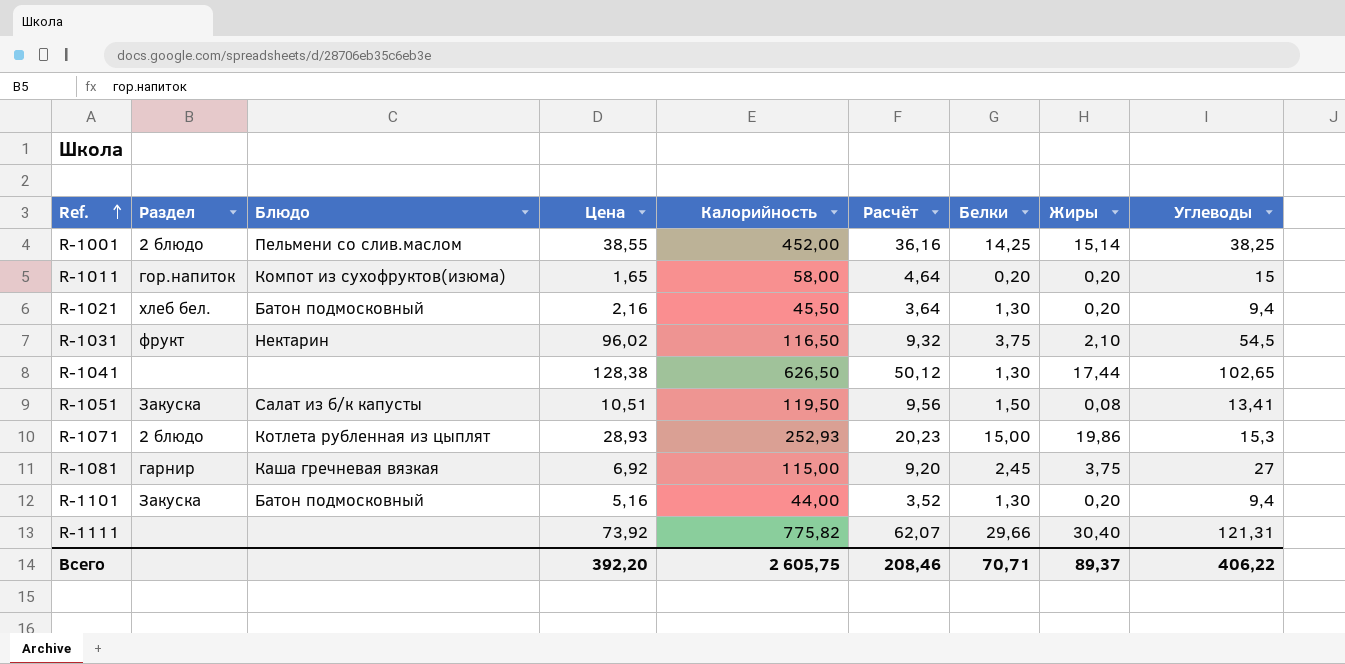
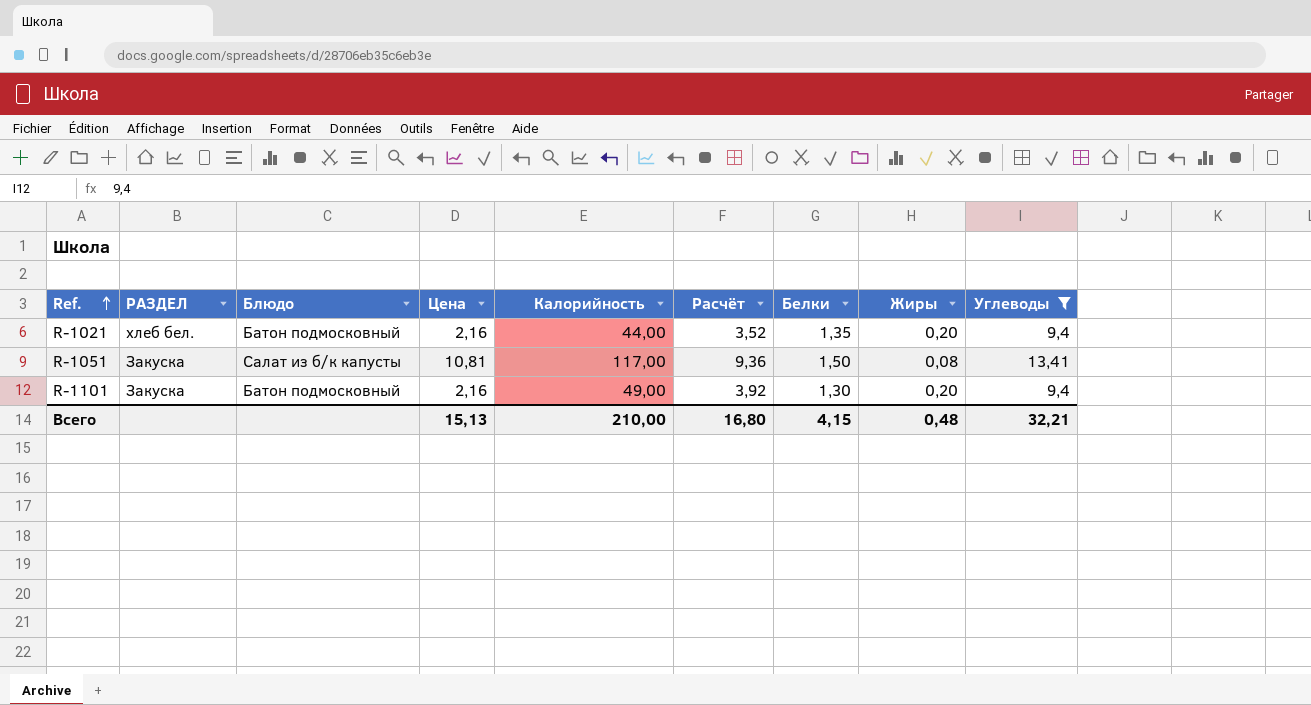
filter: none -> Углеводы <= 13,41
column name: Раздел -> РАЗДЕЛ
R-1021 | Калорийность: 45,50 -> 44,00
R-1021 | Расчёт: 3,64 -> 3,52
R-1021 | Белки: 1,30 -> 1,35
R-1051 | Цена: 10,51 -> 10,81
R-1051 | Калорийность: 119,50 -> 117,00
R-1051 | Расчёт: 9,56 -> 9,36
R-1101 | Цена: 5,16 -> 2,16
R-1101 | Калорийность: 44,00 -> 49,00
R-1101 | Расчёт: 3,52 -> 3,92
Всего | Цена: 392,20 -> 15,13
Всего | Калорийность: 2 605,75 -> 210,00
Всего | Расчёт: 208,46 -> 16,80
Всего | Белки: 70,71 -> 4,15
Всего | Жиры: 89,37 -> 0,48
Всего | Углеводы: 406,22 -> 32,21

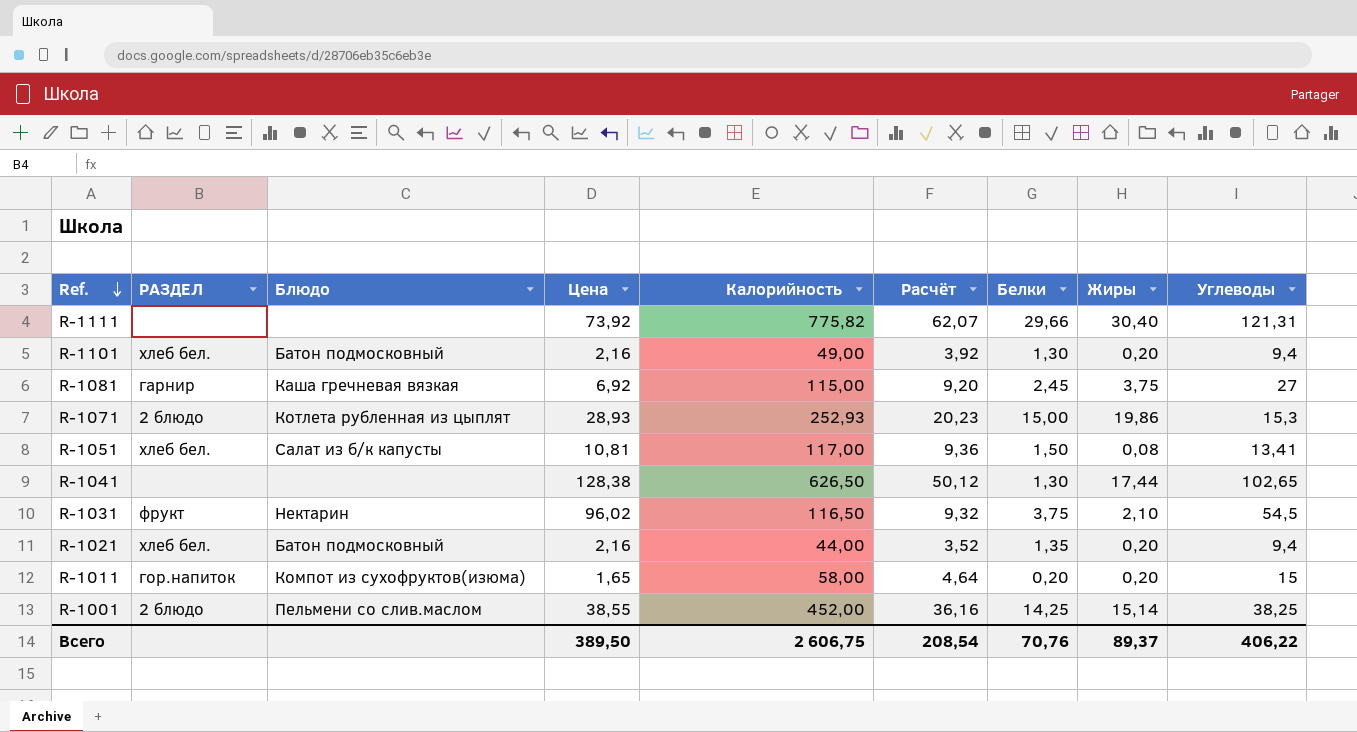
filter: Углеводы <= 13,41 -> none
row order: Ref. ascending -> Ref. descending
R-1101 | РАЗДЕЛ: Закуска -> хлеб бел.
R-1051 | РАЗДЕЛ: Закуска -> хлеб бел.
Всего | Цена: 15,13 -> 389,50
Всего | Калорийность: 210,00 -> 2 606,75
Всего | Расчёт: 16,80 -> 208,54
Всего | Белки: 4,15 -> 70,76
Всего | Жиры: 0,48 -> 89,37
Всего | Углеводы: 32,21 -> 406,22

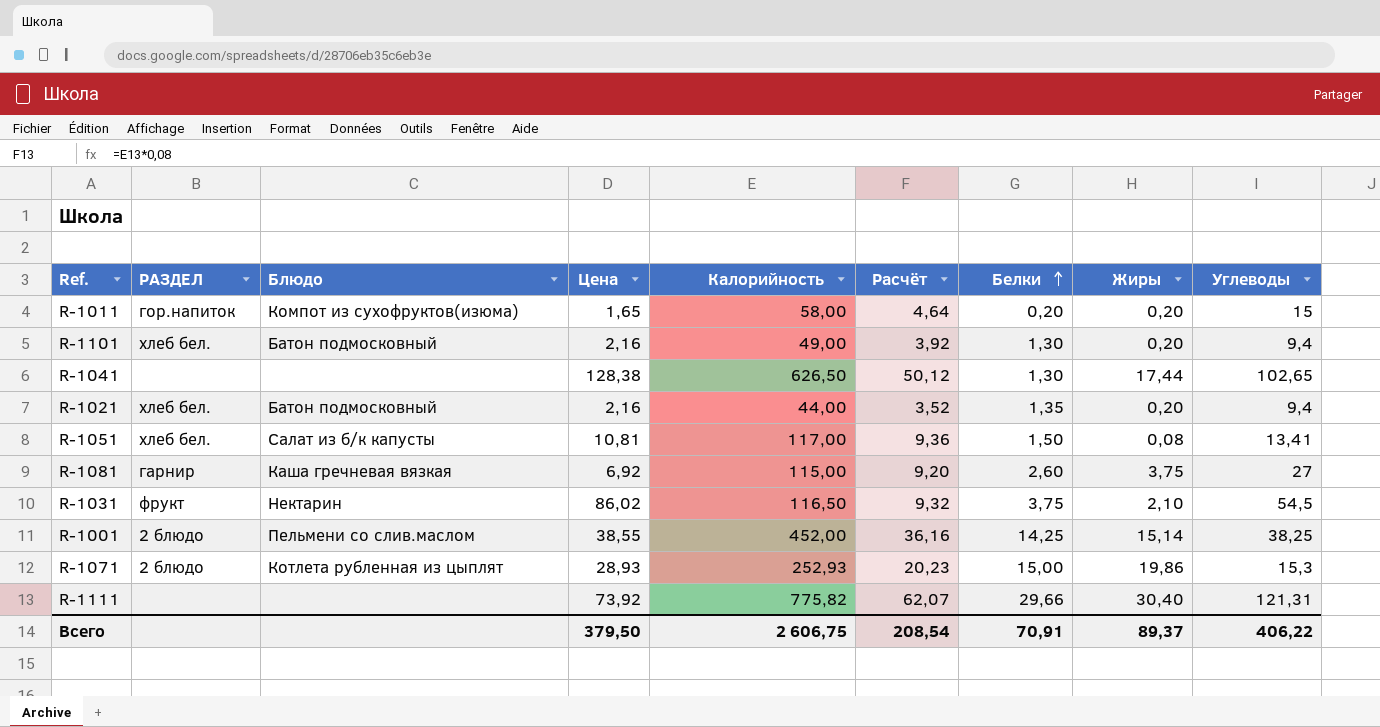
row order: Ref. descending -> Белки ascending
R-1081 | Белки: 2,45 -> 2,60
R-1031 | Цена: 96,02 -> 86,02
Всего | Цена: 389,50 -> 379,50
Всего | Белки: 70,76 -> 70,91

